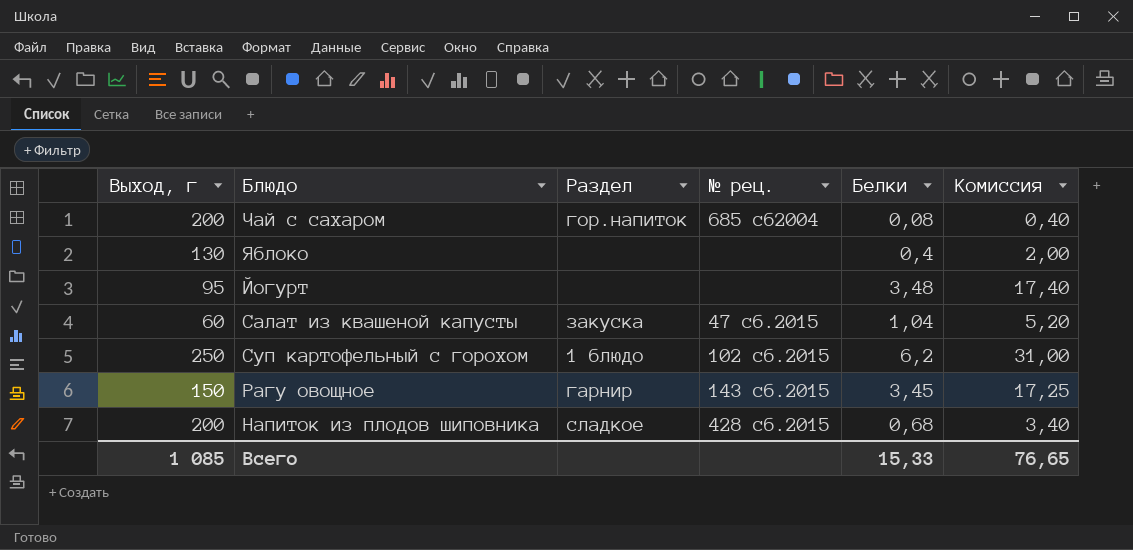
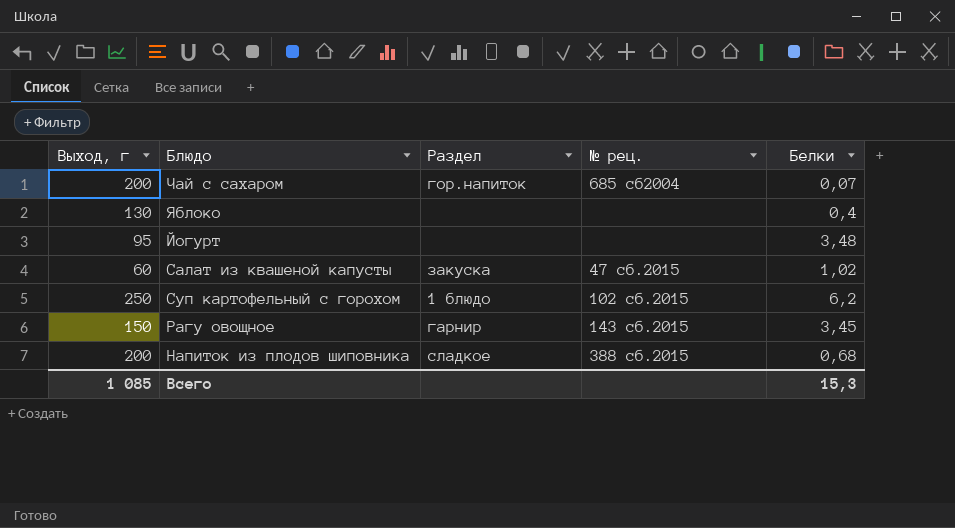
column Комиссия | formula: [Белки] * 5 -> none
Чай с сахаром | Белки: 0,08 -> 0,07
Салат из квашеной капусты | Белки: 1,04 -> 1,02
Напиток из плодов шиповника | № рец.: 428 сб.2015 -> 388 сб.2015
Всего | Белки: 15,33 -> 15,3

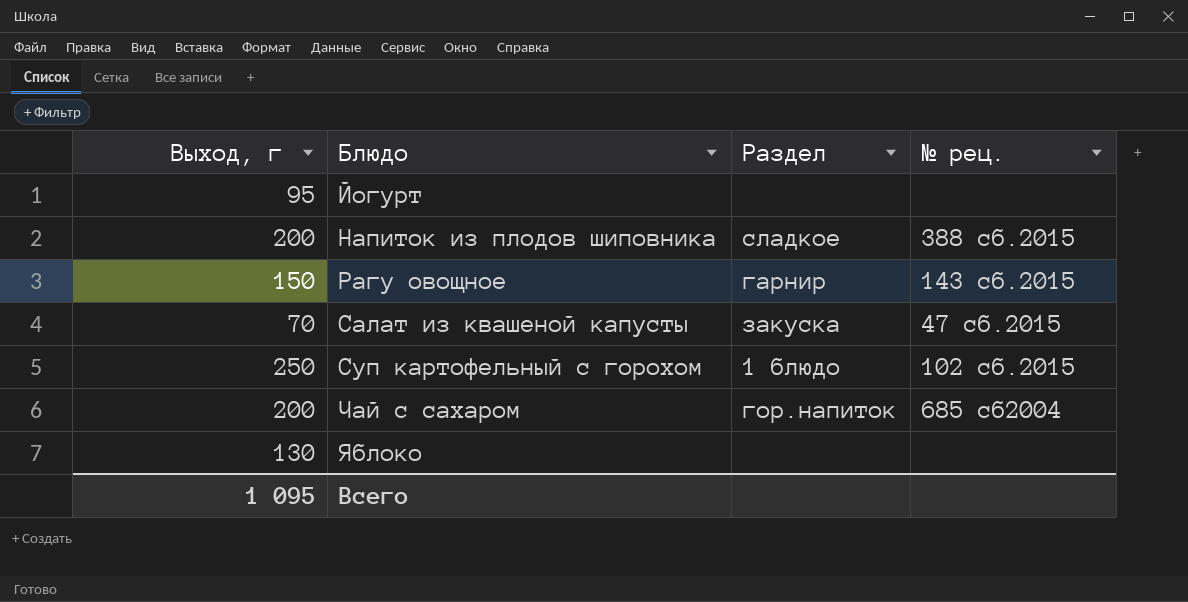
row order: none -> Блюдо ascending
column Белки | position: 5 -> none
Салат из квашеной капусты | Выход, г: 60 -> 70
Всего | Выход, г: 1 085 -> 1 095

